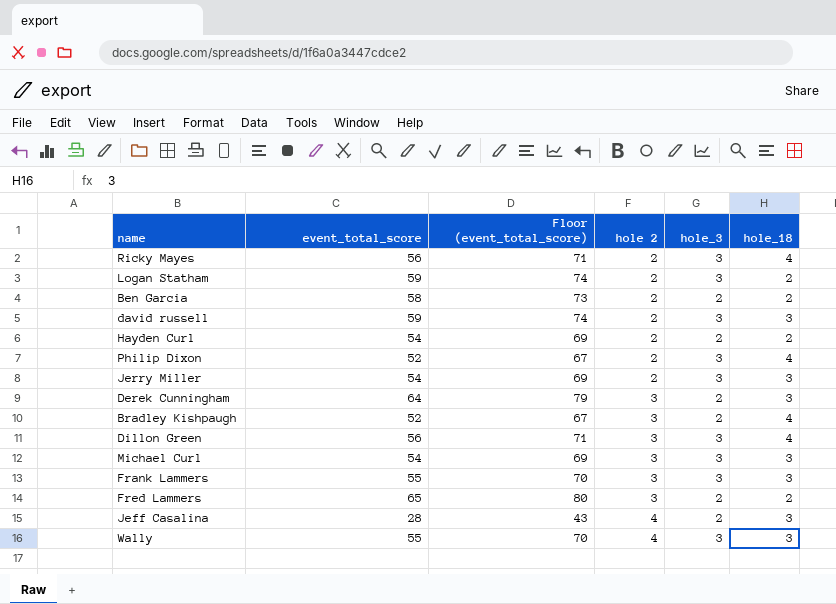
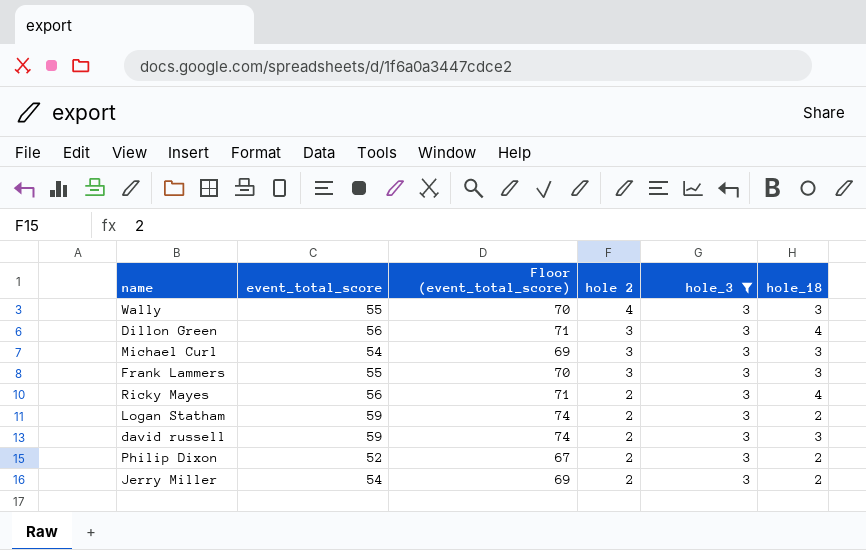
filter: none -> hole_3 = 3
row order: hole 2 ascending -> hole 2 descending
Philip Dixon | hole_18: 4 -> 2
Jerry Miller | hole_18: 3 -> 2

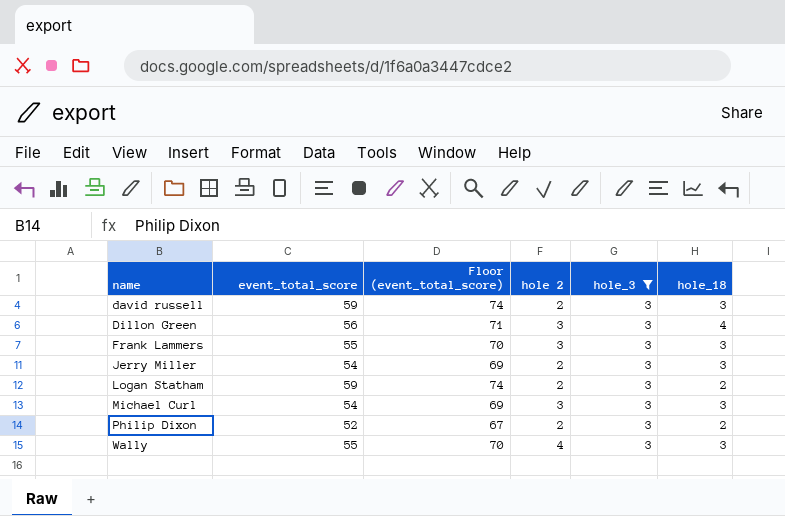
row order: hole 2 descending -> name ascending
row Ricky Mayes: 56 | 71 | 2 | 3 | 4 -> none
Jerry Miller | hole_18: 2 -> 3

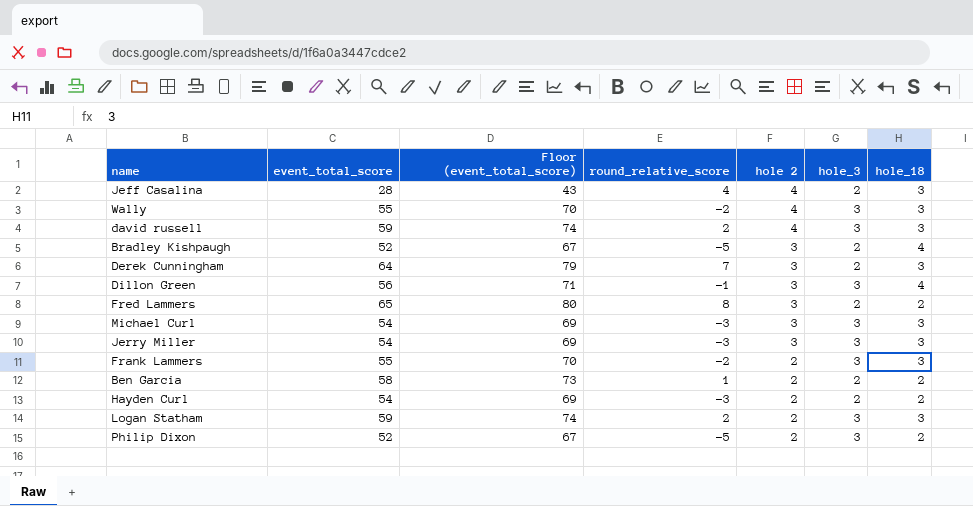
filter: hole_3 = 3 -> none
row order: name ascending -> hole 2 descending
column round_relative_score | position: none -> 4
david russell | hole 2: 2 -> 4
Jerry Miller | hole 2: 2 -> 3
Frank Lammers | hole 2: 3 -> 2
Logan Statham | hole_18: 2 -> 3

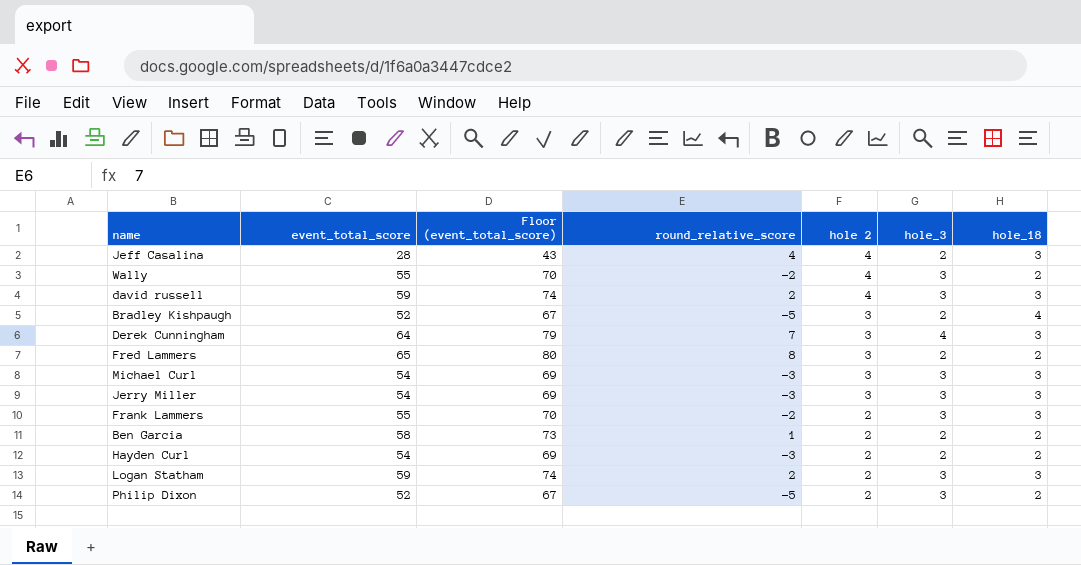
row Dillon Green: 56 | 71 | -1 | 3 | 3 | 4 -> none
Wally | hole_18: 3 -> 2
Derek Cunningham | hole_3: 2 -> 4

